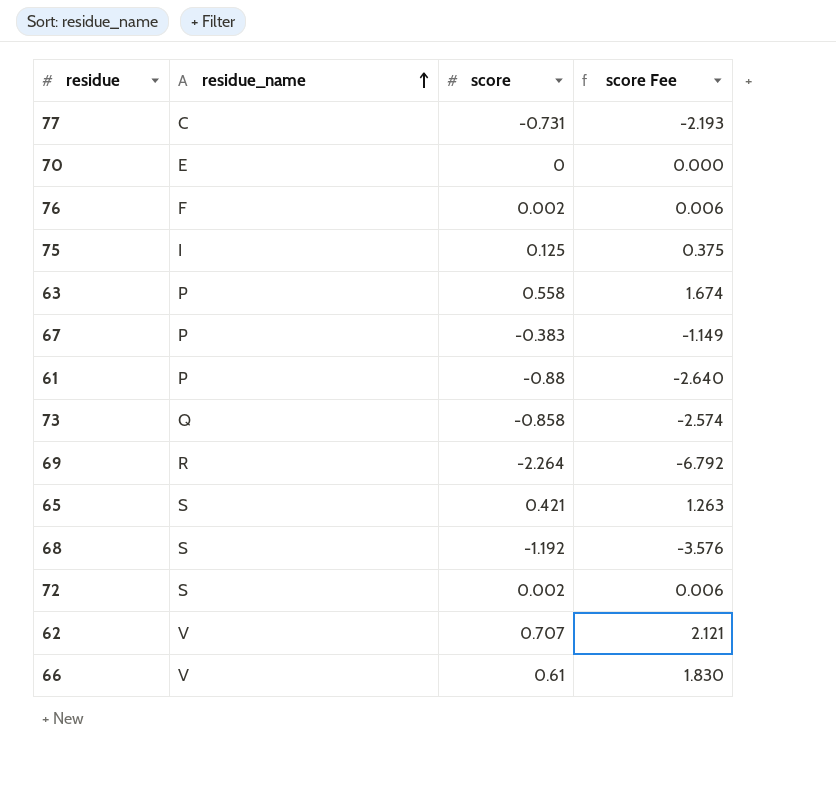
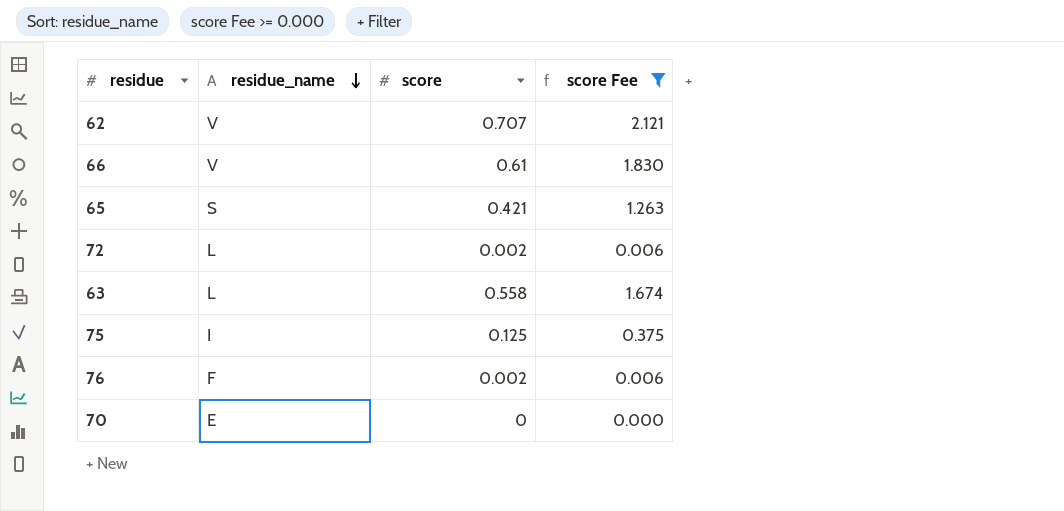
filter: none -> score Fee >= 0.000
row order: residue_name ascending -> residue_name descending
72 | residue_name: S -> L
63 | residue_name: P -> L

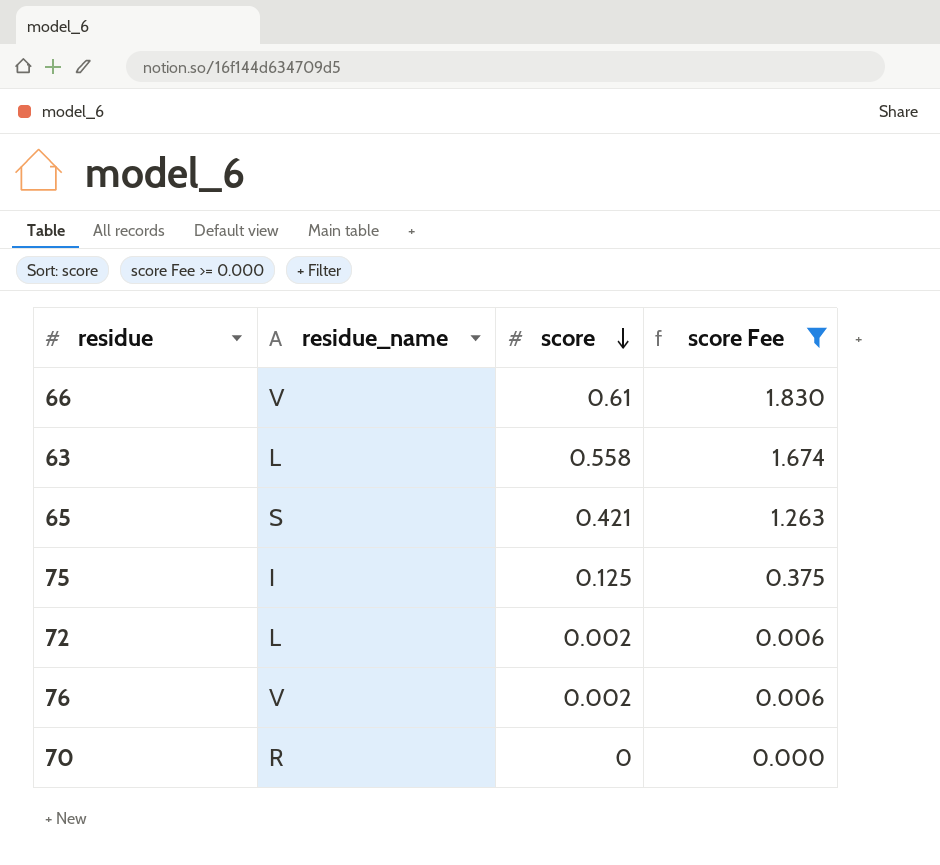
row order: residue_name descending -> score descending
row 62: V | 0.707 | 2.121 -> none
76 | residue_name: F -> V
70 | residue_name: E -> R

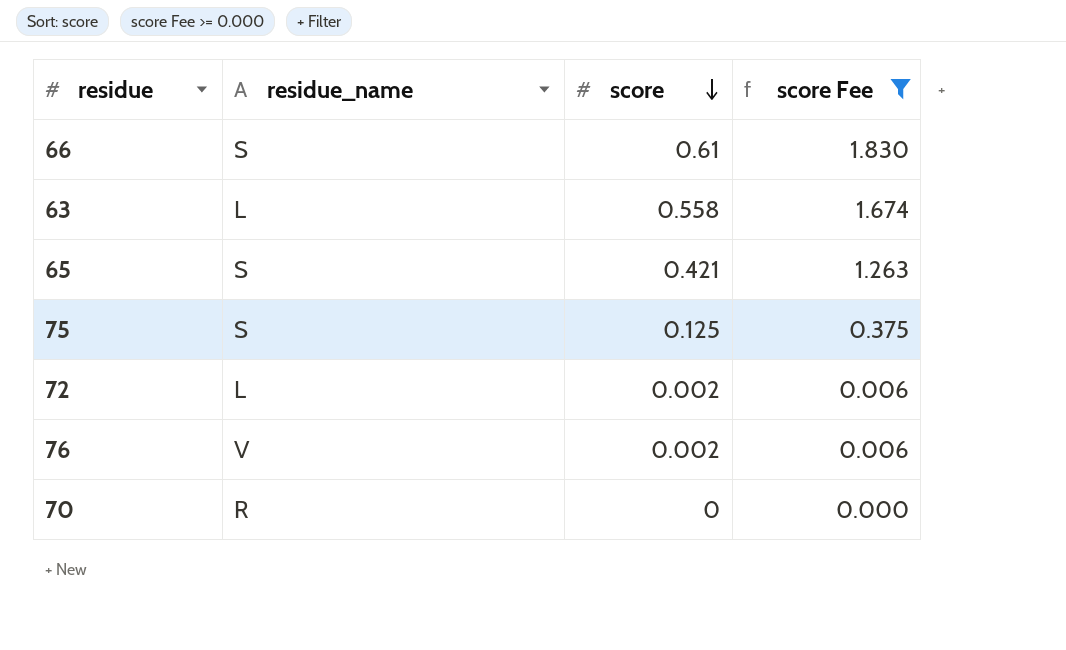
66 | residue_name: V -> S
75 | residue_name: I -> S

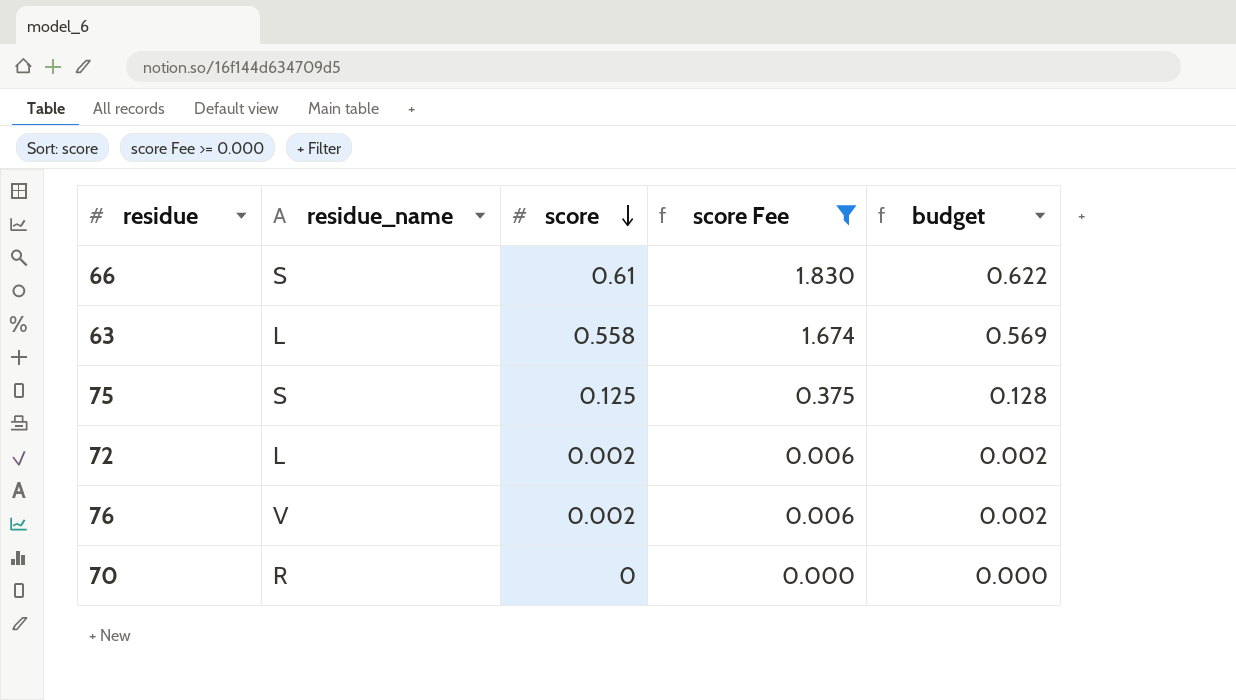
column budget | formula: none -> [score] * 1.02
row 65: S | 0.421 | 1.263 -> none

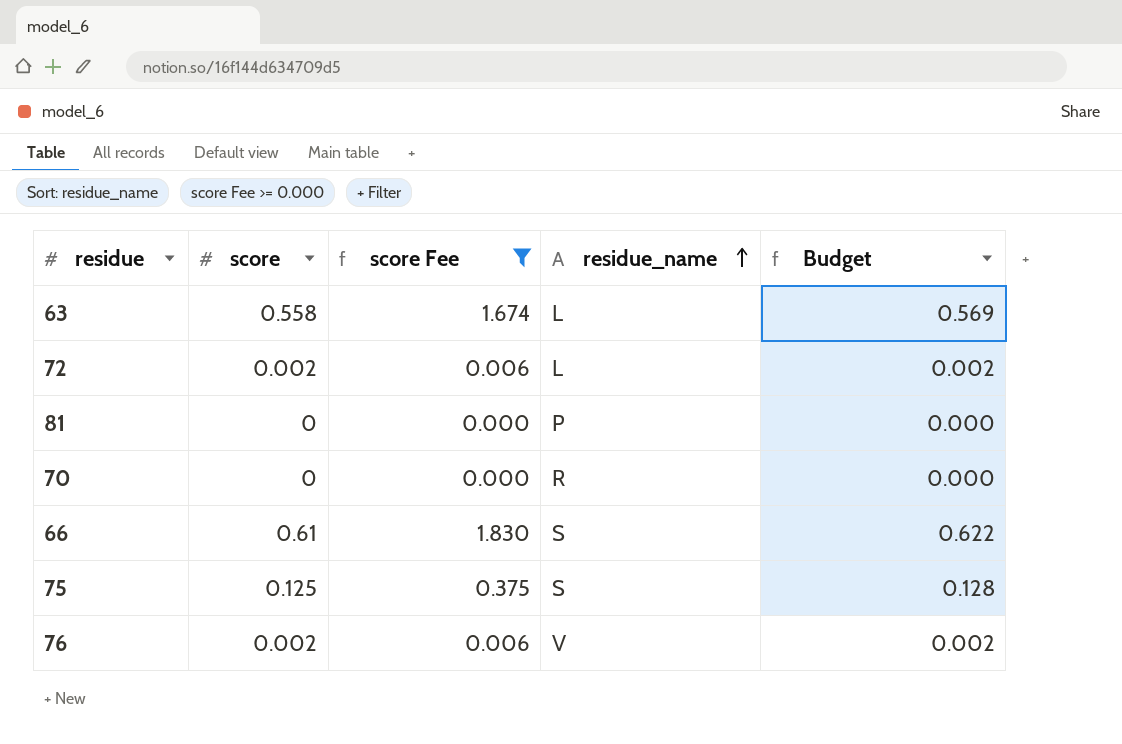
row order: score descending -> residue_name ascending
column residue_name | position: 2 -> 4
column name: budget -> Budget
row 81: none -> 0 | 0.000 | P | 0.000

